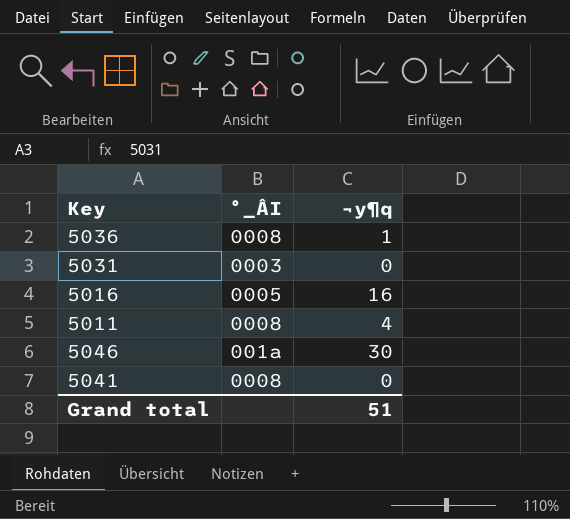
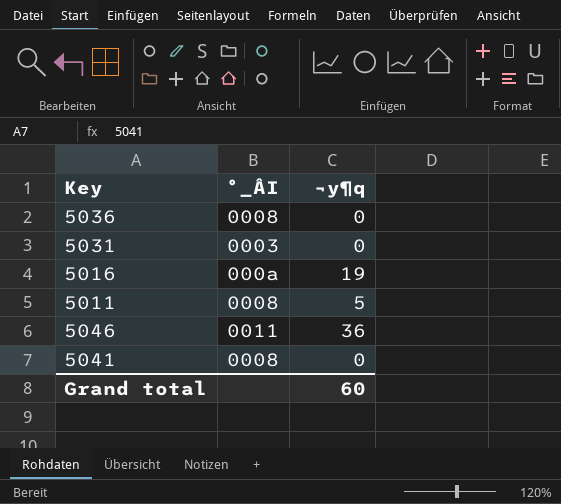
5036 | ¬y¶q: 1 -> 0
5016 | °_ÂI: 0005 -> 000a
5016 | ¬y¶q: 16 -> 19
5011 | ¬y¶q: 4 -> 5
5046 | °_ÂI: 001a -> 0011
5046 | ¬y¶q: 30 -> 36
Grand total | ¬y¶q: 51 -> 60

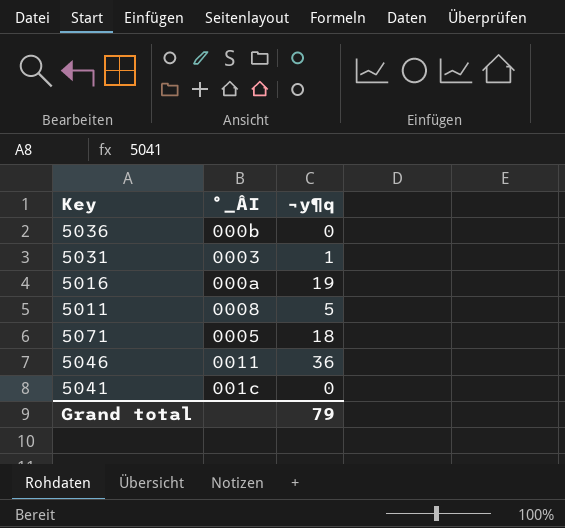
5036 | °_ÂI: 0008 -> 000b
5031 | ¬y¶q: 0 -> 1
row 5071: none -> 0005 | 18
5041 | °_ÂI: 0008 -> 001c
Grand total | ¬y¶q: 60 -> 79

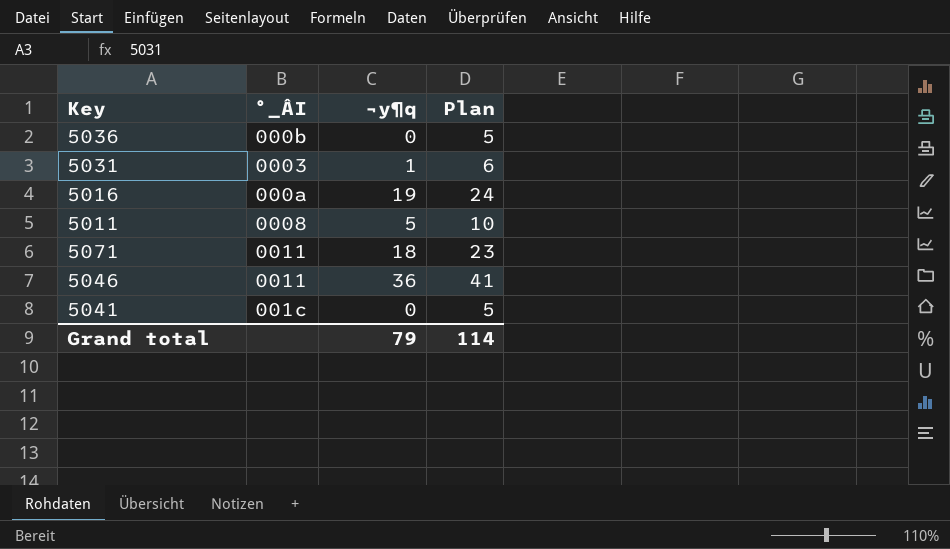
column Plan | formula: none -> [¬y¶q] + 5
5071 | °_ÂI: 0005 -> 0011

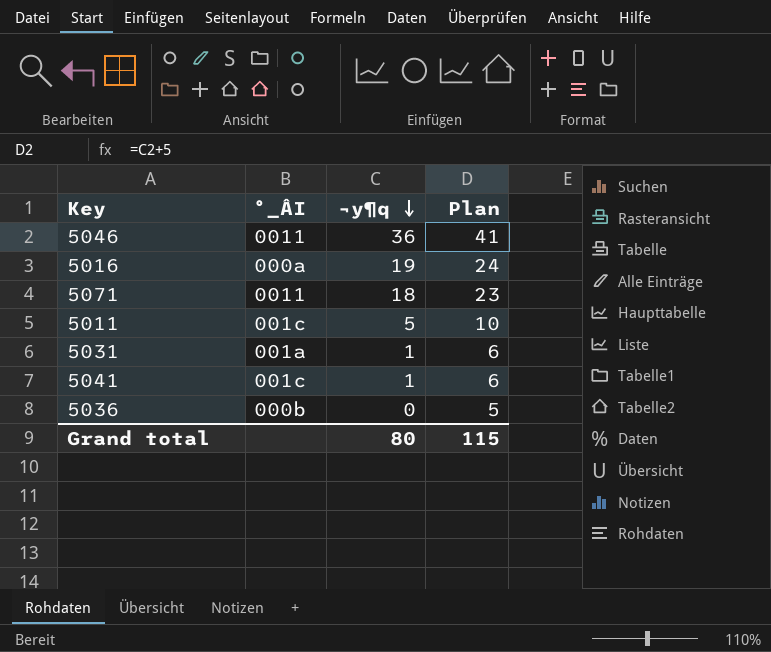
row order: none -> ¬y¶q descending
5011 | °_ÂI: 0008 -> 001c
5031 | °_ÂI: 0003 -> 001a
5041 | ¬y¶q: 0 -> 1
5041 | Plan: 5 -> 6
Grand total | ¬y¶q: 79 -> 80
Grand total | Plan: 114 -> 115

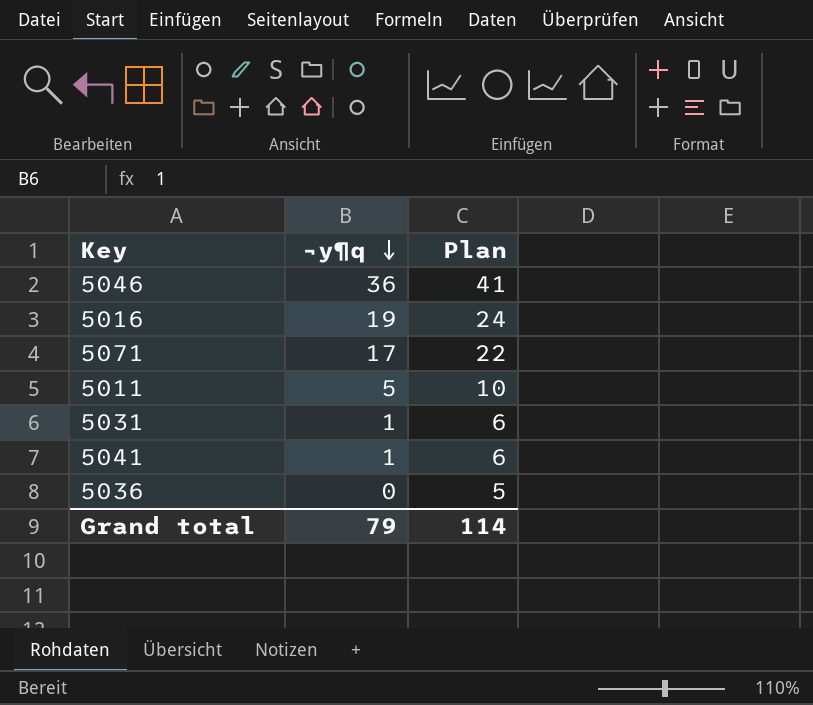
column °_ÂI | position: 2 -> none
5071 | ¬y¶q: 18 -> 17
5071 | Plan: 23 -> 22
Grand total | ¬y¶q: 80 -> 79
Grand total | Plan: 115 -> 114

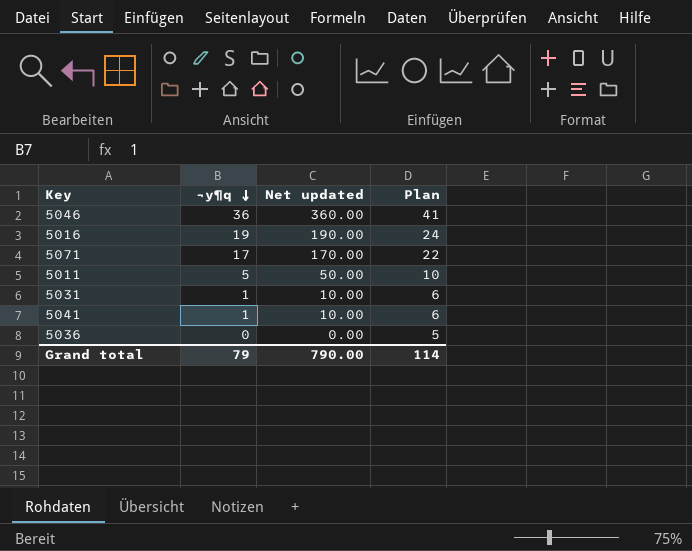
column Net updated | formula: none -> [¬y¶q] * 10

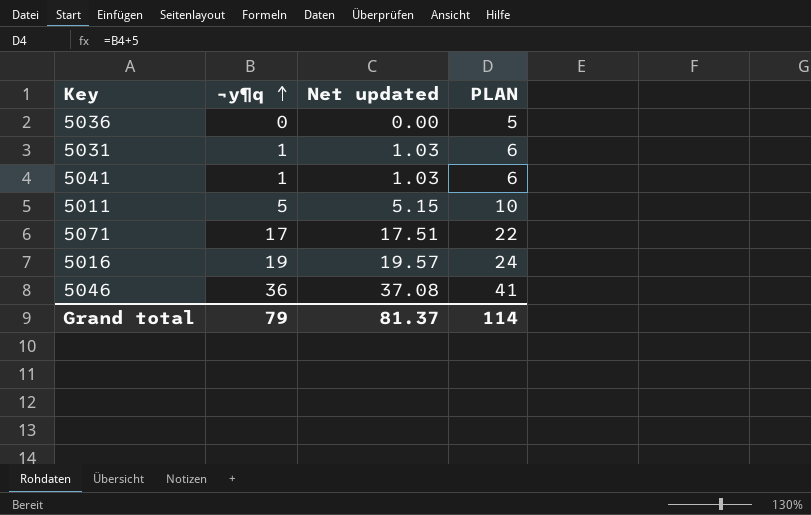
row order: ¬y¶q descending -> ¬y¶q ascending
column Net updated | formula: [¬y¶q] * 10 -> [¬y¶q] * 1.03
column name: Plan -> PLAN
Grand total | Net updated: 790.00 -> 81.37

